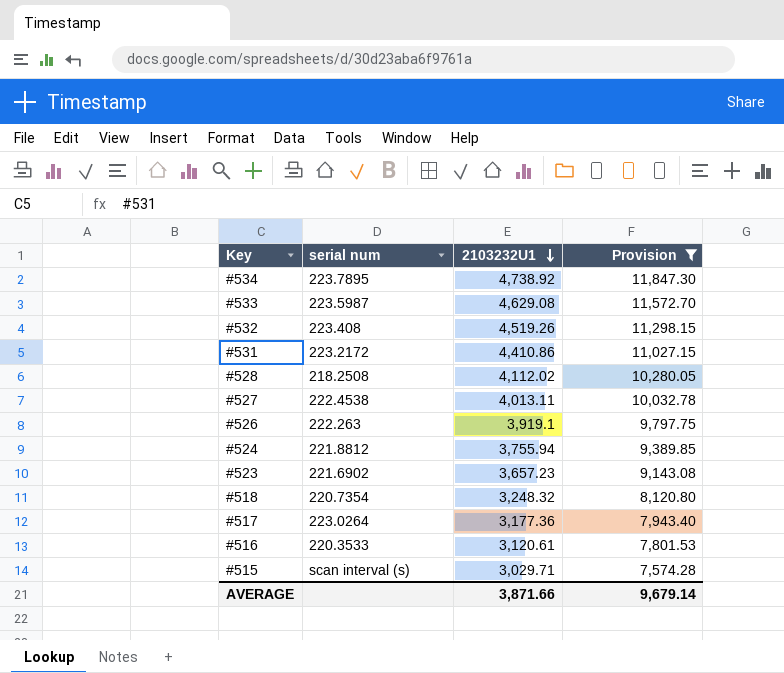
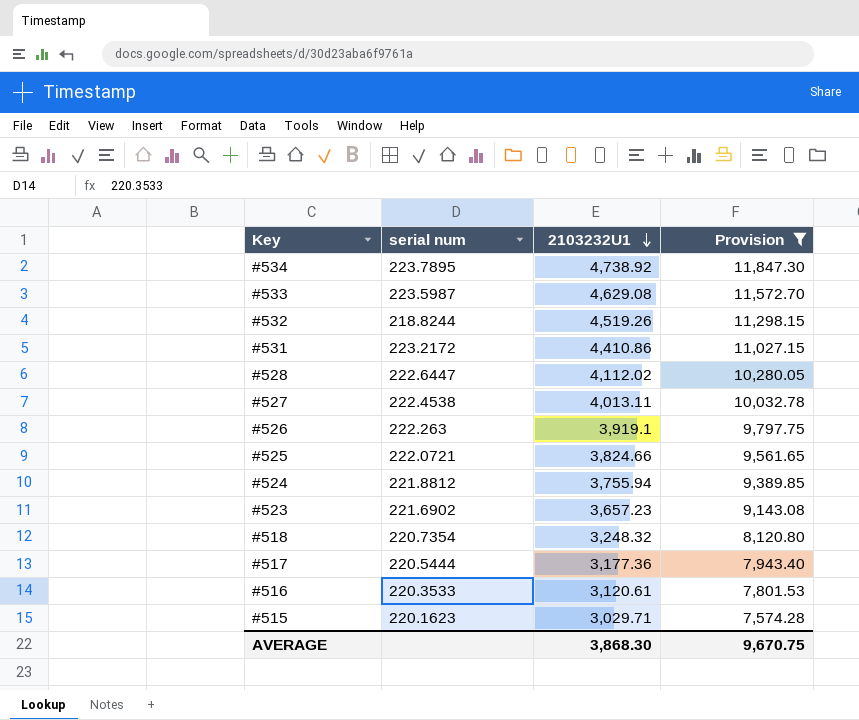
#532 | serial num: 223.408 -> 218.8244
#528 | serial num: 218.2508 -> 222.6447
row #525: none -> 222.0721 | 3,824.66 | 9,561.65
#517 | serial num: 223.0264 -> 220.5444
#515 | serial num: scan interval (s) -> 220.1623
AVERAGE | 2103232U1: 3,871.66 -> 3,868.30
AVERAGE | Provision: 9,679.14 -> 9,670.75

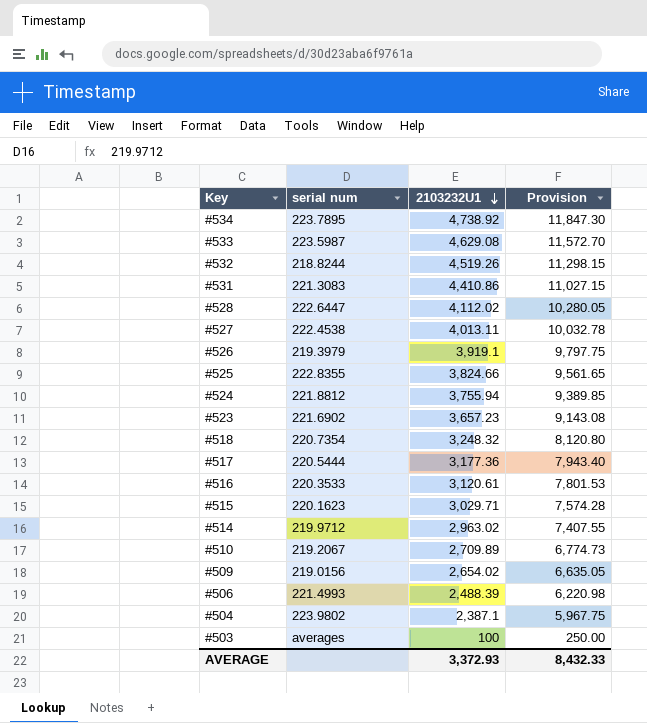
filter: Provision >= 7,574.28 -> none
#531 | serial num: 223.2172 -> 221.3083
#526 | serial num: 222.263 -> 219.3979
#525 | serial num: 222.0721 -> 222.8355
AVERAGE | 2103232U1: 3,868.30 -> 3,372.93
AVERAGE | Provision: 9,670.75 -> 8,432.33

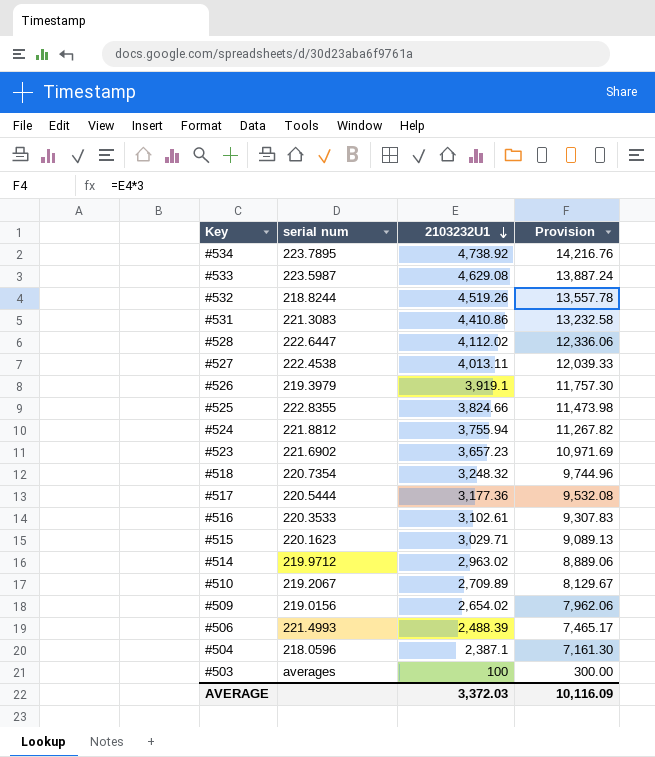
column Provision | formula: [2103232U1] * 2.5 -> [2103232U1] * 3
#516 | 2103232U1: 3,120.61 -> 3,102.61
#504 | serial num: 223.9802 -> 218.0596
AVERAGE | 2103232U1: 3,372.93 -> 3,372.03
AVERAGE | Provision: 8,432.33 -> 10,116.09

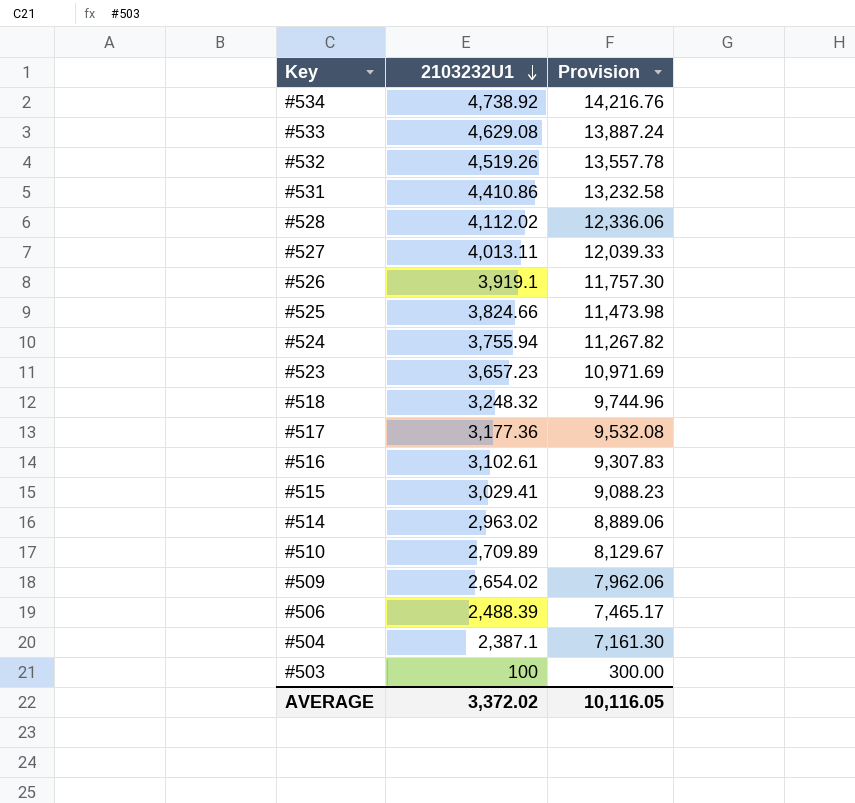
column serial num | position: 2 -> none
#515 | 2103232U1: 3,029.71 -> 3,029.41
#515 | Provision: 9,089.13 -> 9,088.23
AVERAGE | 2103232U1: 3,372.03 -> 3,372.02
AVERAGE | Provision: 10,116.09 -> 10,116.05

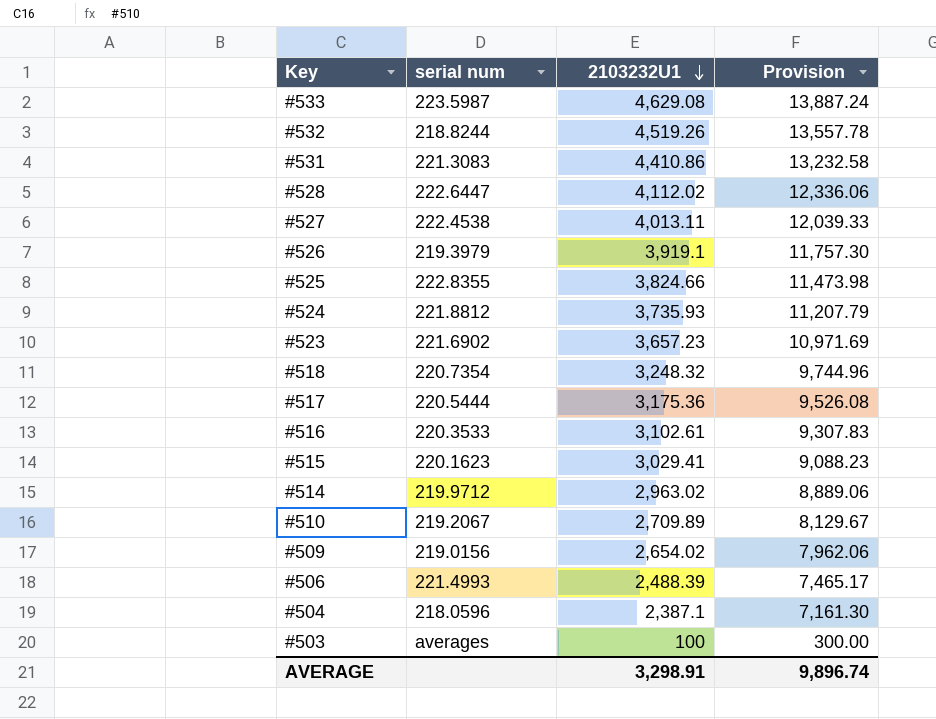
column serial num | position: none -> 2
row #534: 4,738.92 | 14,216.76 -> none
#524 | 2103232U1: 3,755.94 -> 3,735.93
#524 | Provision: 11,267.82 -> 11,207.79
#517 | 2103232U1: 3,177.36 -> 3,175.36
#517 | Provision: 9,532.08 -> 9,526.08
AVERAGE | 2103232U1: 3,372.02 -> 3,298.91
AVERAGE | Provision: 10,116.05 -> 9,896.74

